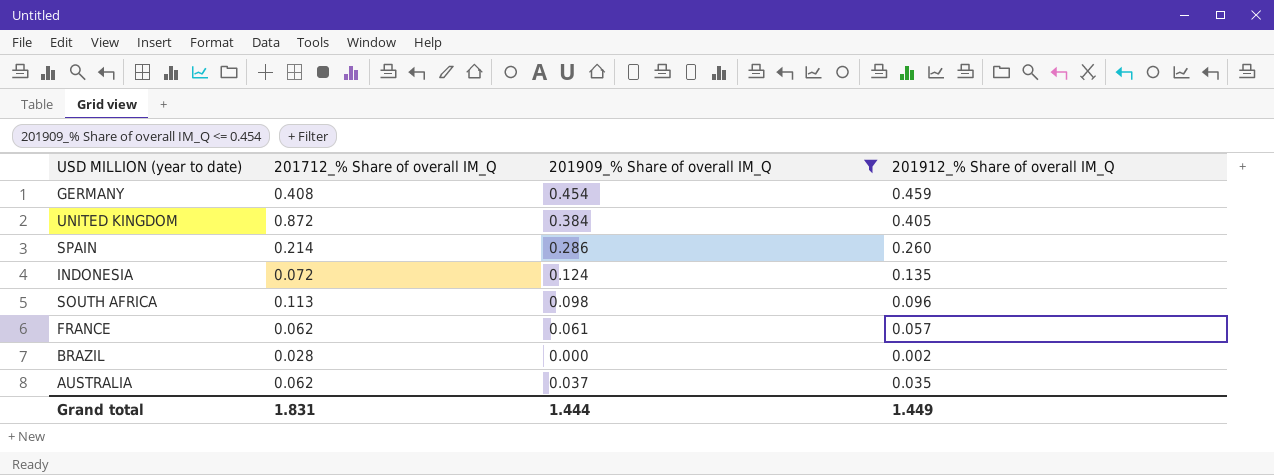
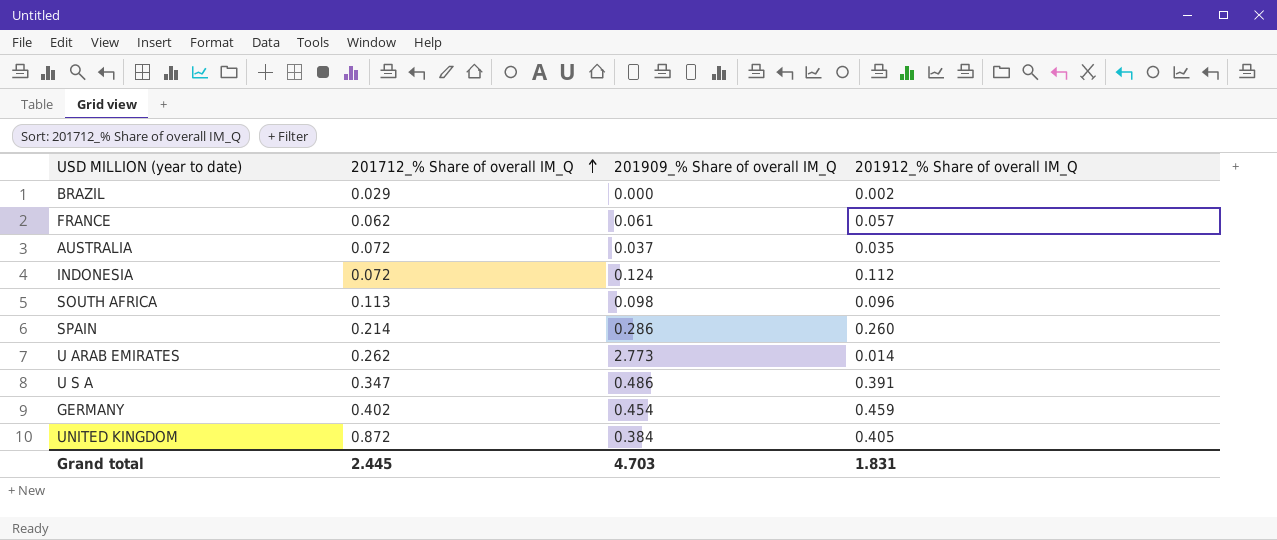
filter: 201909_% Share of overall IM_Q <= 0.454 -> none
row order: none -> 201712_% Share of overall IM_Q ascending
BRAZIL | 201712_% Share of overall IM_Q: 0.028 -> 0.029
AUSTRALIA | 201712_% Share of overall IM_Q: 0.062 -> 0.072
INDONESIA | 201912_% Share of overall IM_Q: 0.135 -> 0.112
GERMANY | 201712_% Share of overall IM_Q: 0.408 -> 0.402
Grand total | 201712_% Share of overall IM_Q: 1.831 -> 2.445
Grand total | 201909_% Share of overall IM_Q: 1.444 -> 4.703
Grand total | 201912_% Share of overall IM_Q: 1.449 -> 1.831

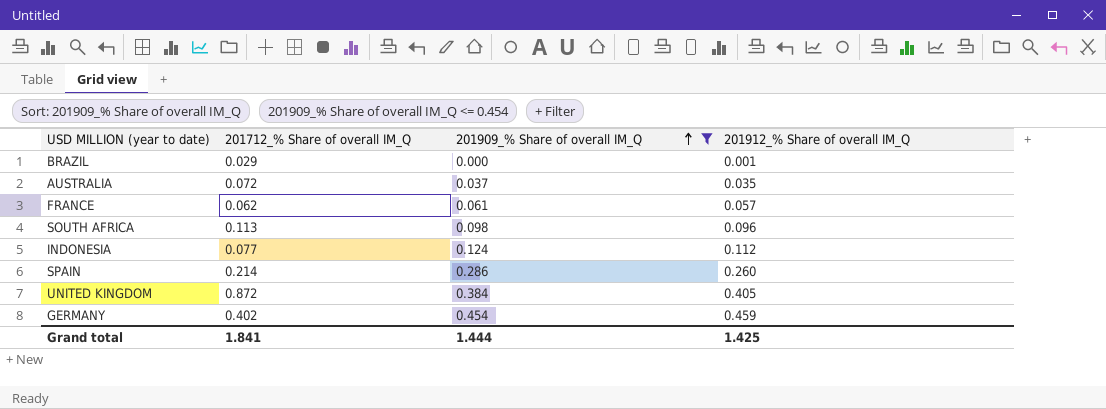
filter: none -> 201909_% Share of overall IM_Q <= 0.454
row order: 201712_% Share of overall IM_Q ascending -> 201909_% Share of overall IM_Q ascending
BRAZIL | 201912_% Share of overall IM_Q: 0.002 -> 0.001
INDONESIA | 201712_% Share of overall IM_Q: 0.072 -> 0.077
Grand total | 201712_% Share of overall IM_Q: 2.445 -> 1.841
Grand total | 201909_% Share of overall IM_Q: 4.703 -> 1.444
Grand total | 201912_% Share of overall IM_Q: 1.831 -> 1.425

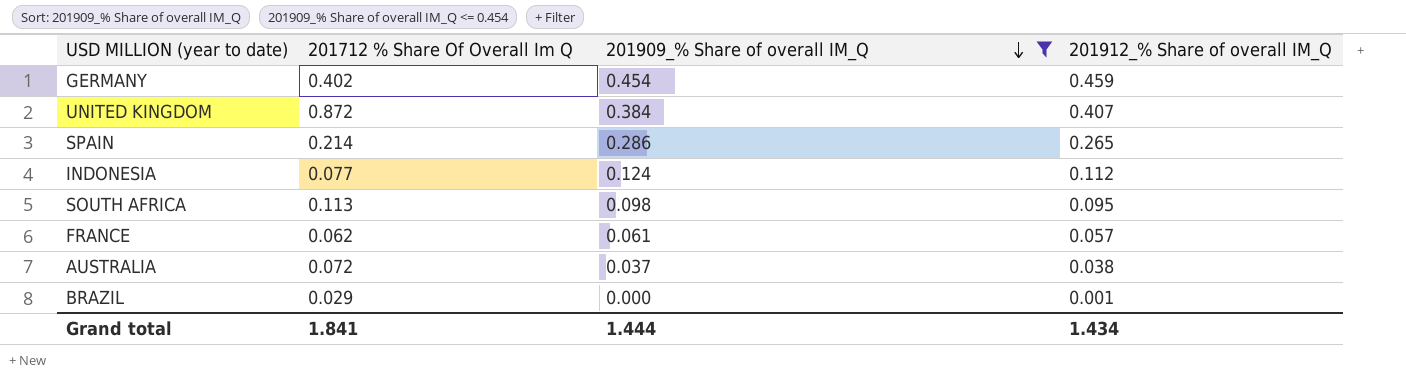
row order: 201909_% Share of overall IM_Q ascending -> 201909_% Share of overall IM_Q descending
column name: 201712_% Share of overall IM_Q -> 201712 % Share Of Overall Im Q
UNITED KINGDOM | 201912_% Share of overall IM_Q: 0.405 -> 0.407
SPAIN | 201912_% Share of overall IM_Q: 0.260 -> 0.265
SOUTH AFRICA | 201912_% Share of overall IM_Q: 0.096 -> 0.095
AUSTRALIA | 201912_% Share of overall IM_Q: 0.035 -> 0.038
Grand total | 201912_% Share of overall IM_Q: 1.425 -> 1.434

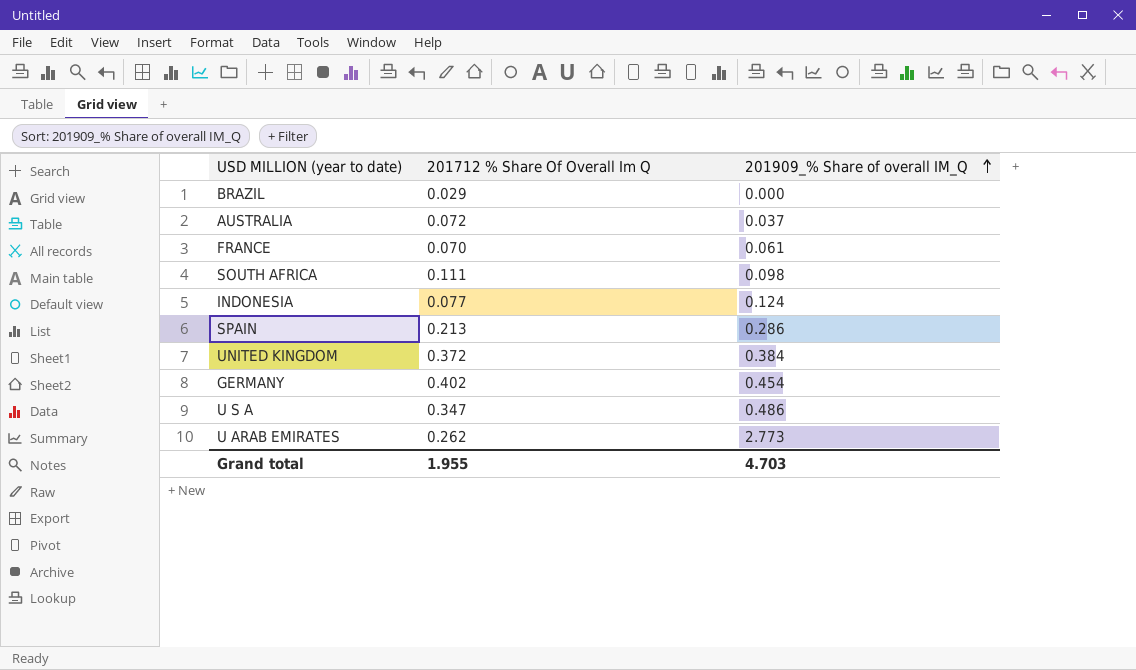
filter: 201909_% Share of overall IM_Q <= 0.454 -> none
row order: 201909_% Share of overall IM_Q descending -> 201909_% Share of overall IM_Q ascending
column 201912_% Share of overall IM_Q | position: 4 -> none
FRANCE | 201712 % Share Of Overall Im Q: 0.062 -> 0.070
SOUTH AFRICA | 201712 % Share Of Overall Im Q: 0.113 -> 0.111
SPAIN | 201712 % Share Of Overall Im Q: 0.214 -> 0.213
UNITED KINGDOM | 201712 % Share Of Overall Im Q: 0.872 -> 0.372
Grand total | 201712 % Share Of Overall Im Q: 1.841 -> 1.955
Grand total | 201909_% Share of overall IM_Q: 1.444 -> 4.703

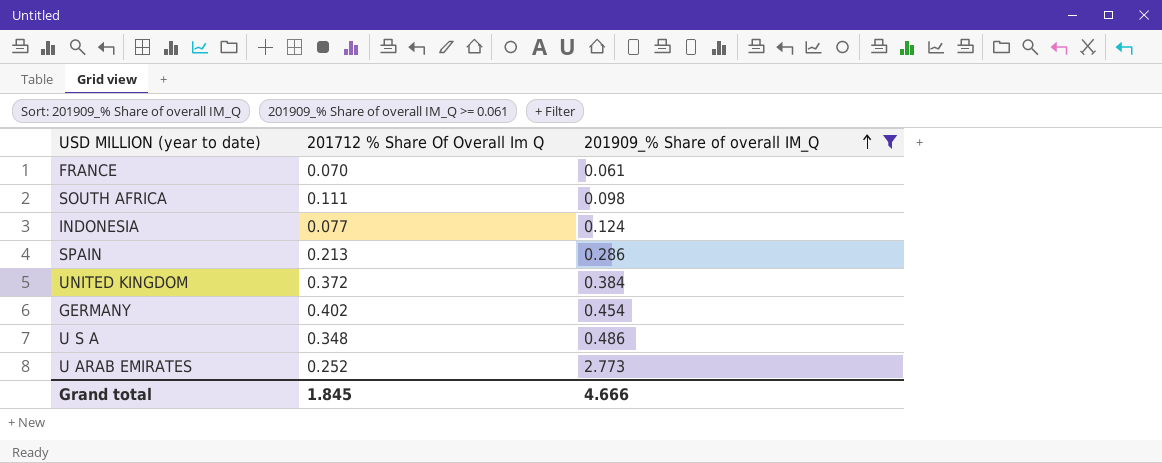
filter: none -> 201909_% Share of overall IM_Q >= 0.061
U S A | 201712 % Share Of Overall Im Q: 0.347 -> 0.348
U ARAB EMIRATES | 201712 % Share Of Overall Im Q: 0.262 -> 0.252
Grand total | 201712 % Share Of Overall Im Q: 1.955 -> 1.845
Grand total | 201909_% Share of overall IM_Q: 4.703 -> 4.666

